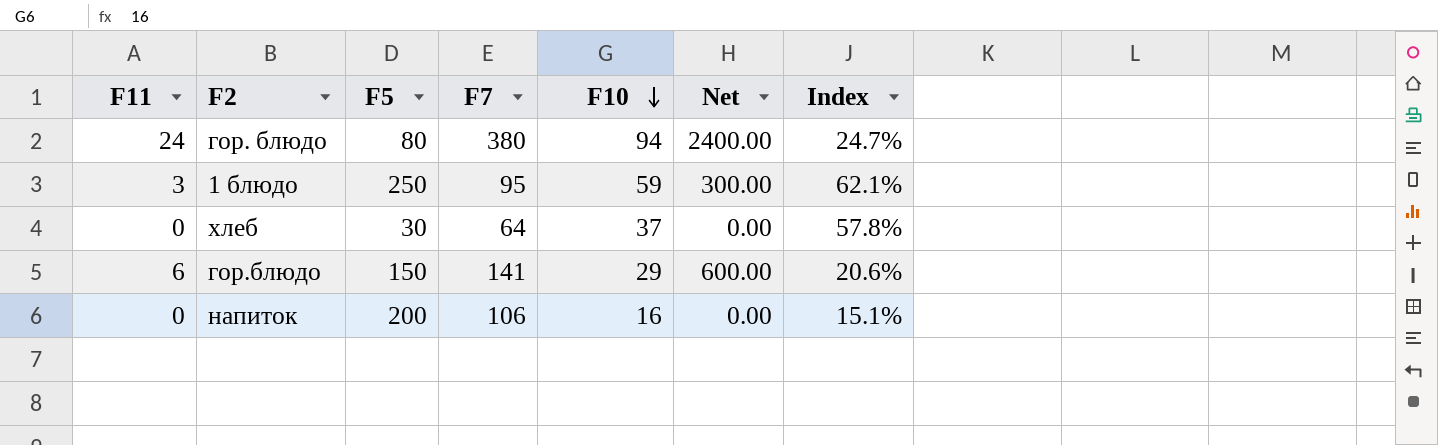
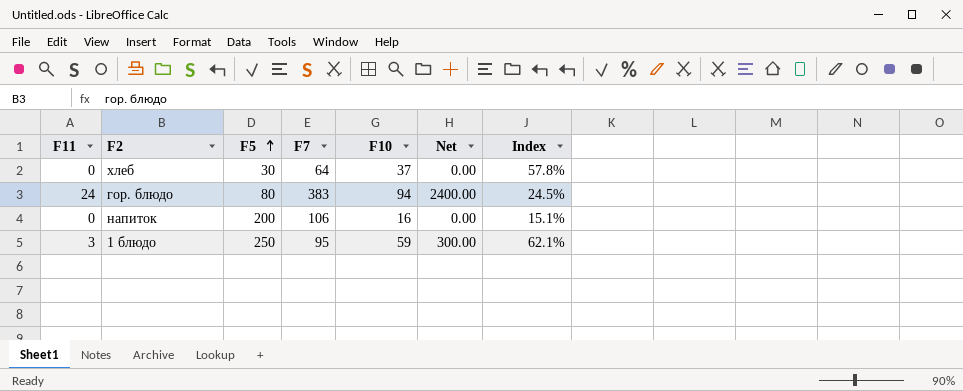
row order: F10 descending -> F5 ascending
row гор.блюдо: 6 | 150 | 141 | 29 | 600.00 | 20.6% -> none
гор. блюдо | F7: 380 -> 383
гор. блюдо | Index: 24.7% -> 24.5%

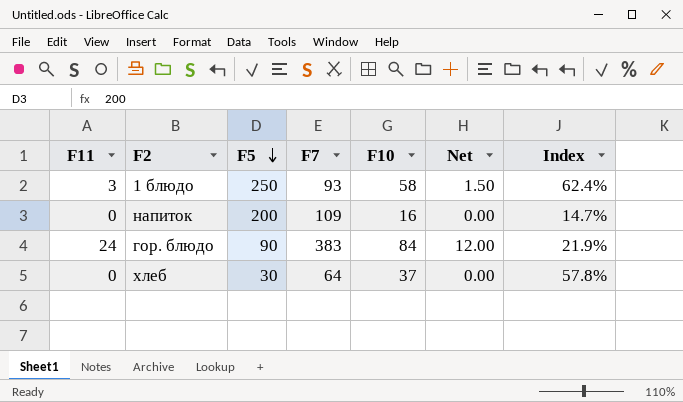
row order: F5 ascending -> F5 descending
column Net | formula: [F11] * 100 -> [F11] * 0.5
1 блюдо | F7: 95 -> 93
1 блюдо | F10: 59 -> 58
1 блюдо | Index: 62.1% -> 62.4%
напиток | F7: 106 -> 109
напиток | Index: 15.1% -> 14.7%
гор. блюдо | F5: 80 -> 90
гор. блюдо | F10: 94 -> 84
гор. блюдо | Index: 24.5% -> 21.9%

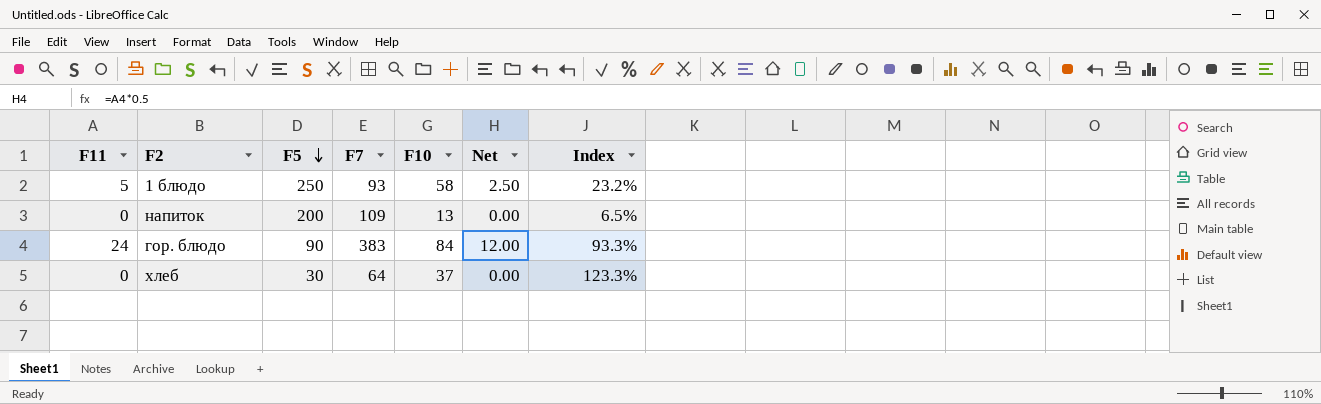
column Index | formula: [F10] / [F7] -> [F10] / [F5]
1 блюдо | F11: 3 -> 5
1 блюдо | Net: 1.50 -> 2.50
напиток | F10: 16 -> 13

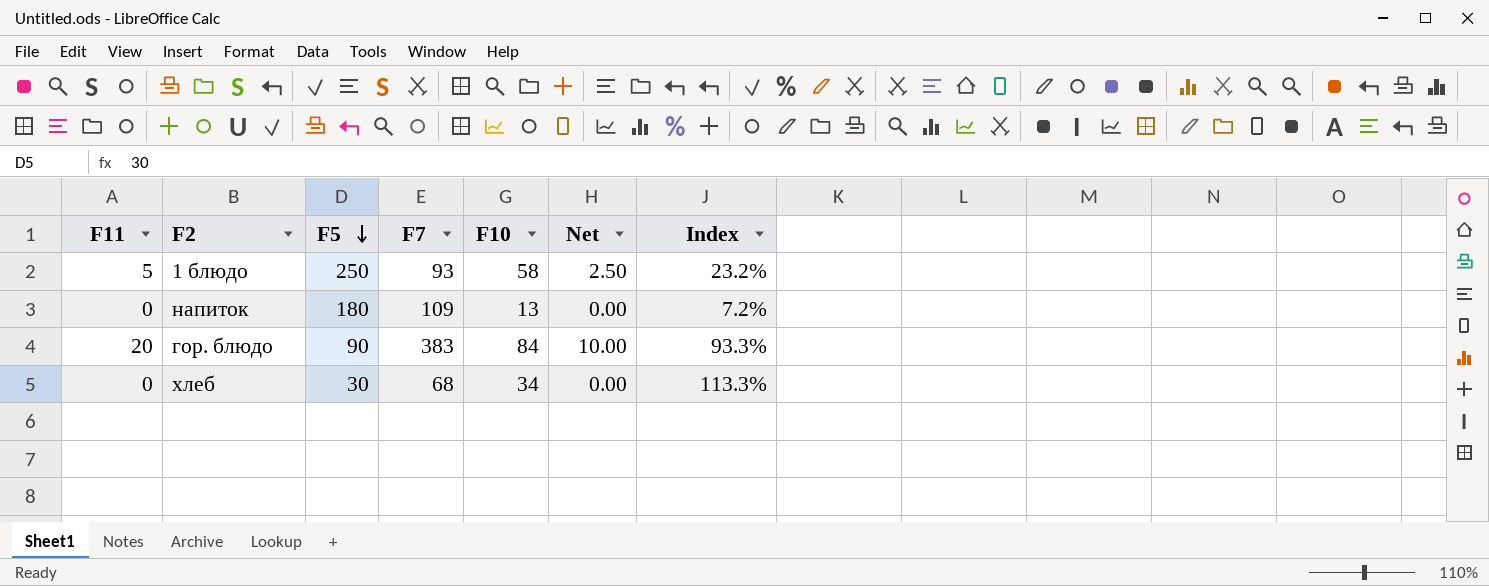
напиток | F5: 200 -> 180
напиток | Index: 6.5% -> 7.2%
гор. блюдо | F11: 24 -> 20
гор. блюдо | Net: 12.00 -> 10.00
хлеб | F7: 64 -> 68
хлеб | F10: 37 -> 34
хлеб | Index: 123.3% -> 113.3%

